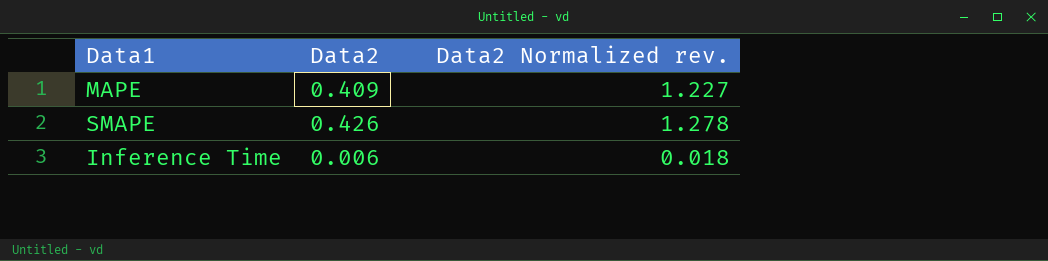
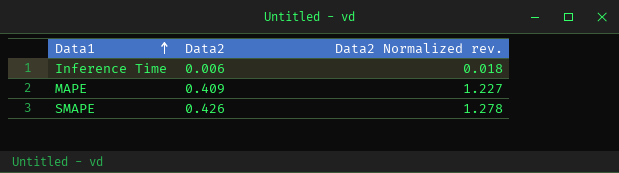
row order: none -> Data1 ascending

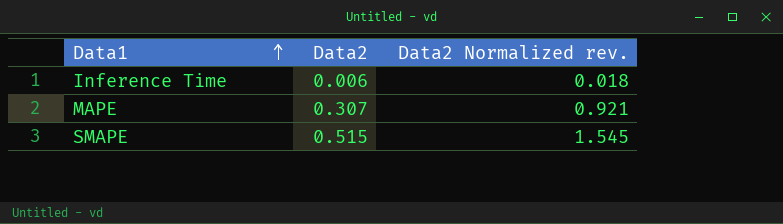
MAPE | Data2: 0.409 -> 0.307
MAPE | Data2 Normalized rev.: 1.227 -> 0.921
SMAPE | Data2: 0.426 -> 0.515
SMAPE | Data2 Normalized rev.: 1.278 -> 1.545

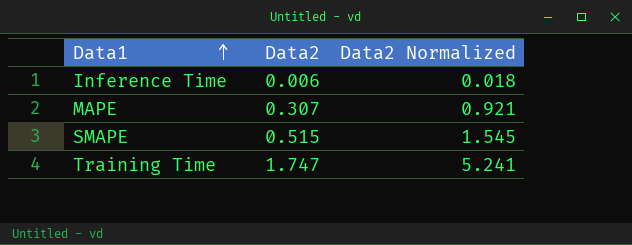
column name: Data2 Normalized rev. -> Data2 Normalized
row Training Time: none -> 1.747 | 5.241

